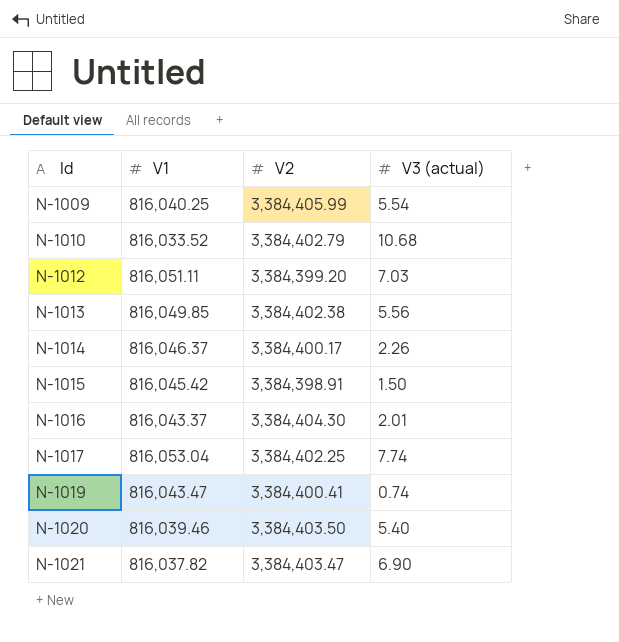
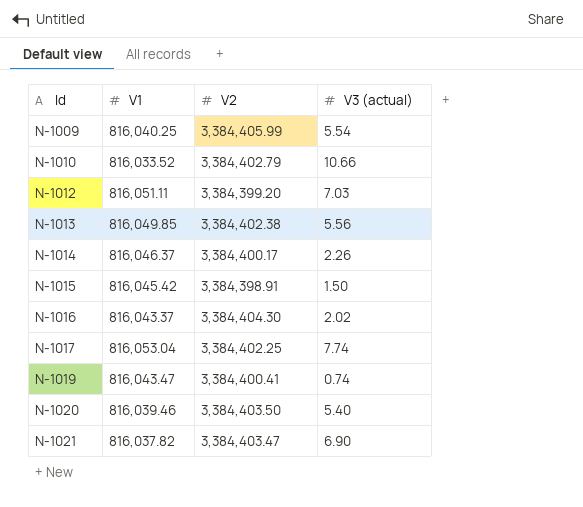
N-1010 | V3 (actual): 10.68 -> 10.66
N-1016 | V3 (actual): 2.01 -> 2.02

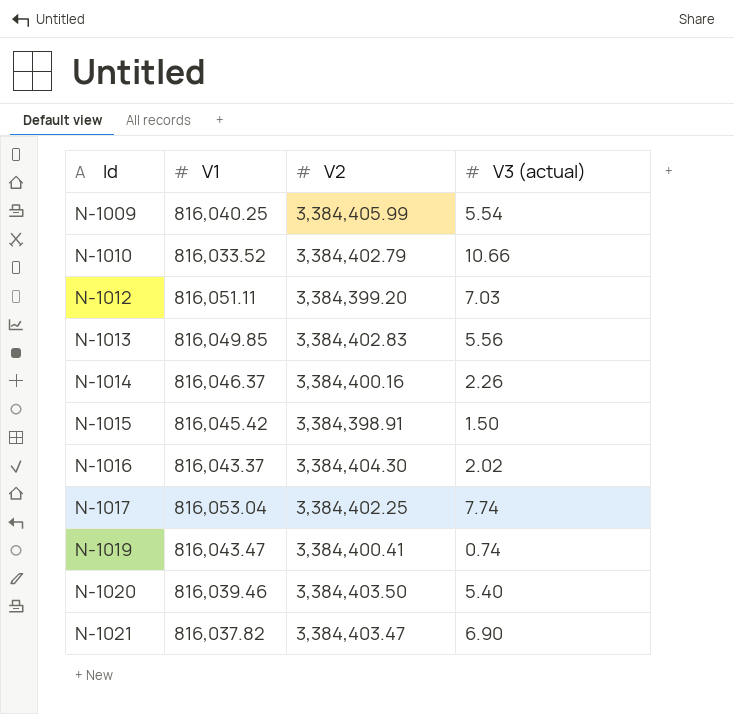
N-1013 | V2: 3,384,402.38 -> 3,384,402.83
N-1014 | V2: 3,384,400.17 -> 3,384,400.16

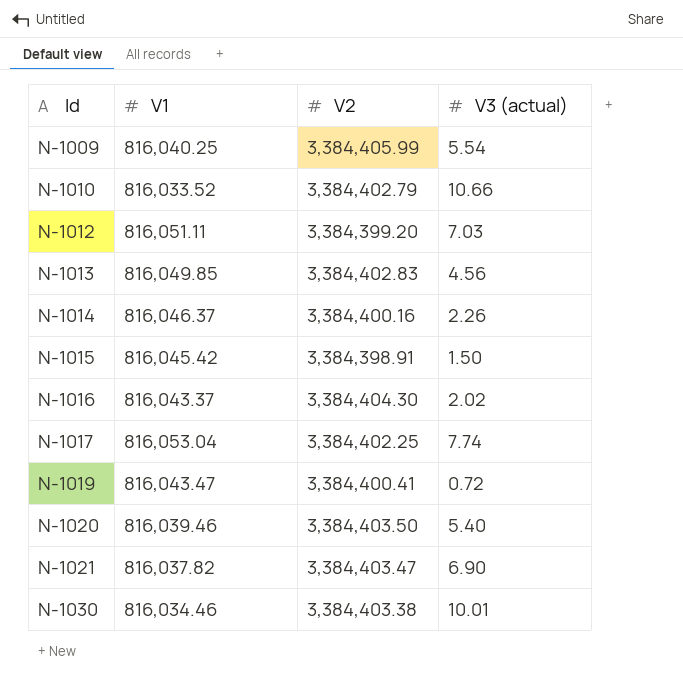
N-1013 | V3 (actual): 5.56 -> 4.56
N-1019 | V3 (actual): 0.74 -> 0.72
row N-1030: none -> 816,034.46 | 3,384,403.38 | 10.01

